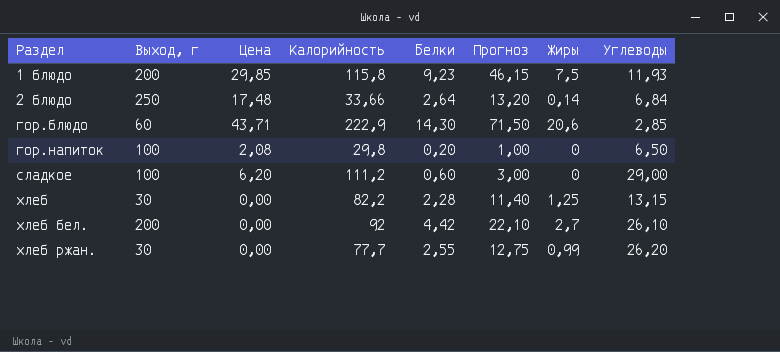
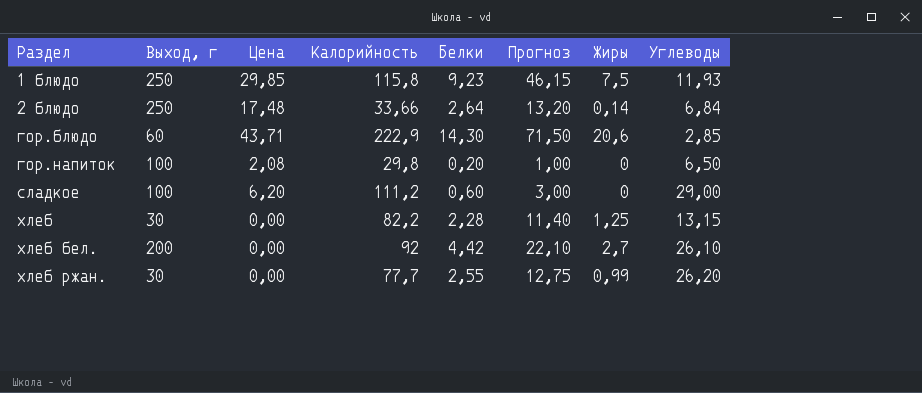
1 блюдо | Выход, г: 200 -> 250

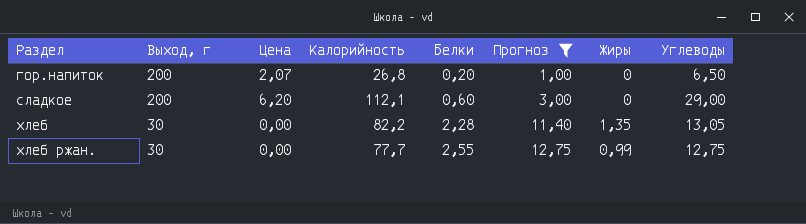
filter: none -> Прогноз <= 12,75
гор.напиток | Выход, г: 100 -> 200
гор.напиток | Цена: 2,08 -> 2,07
гор.напиток | Калорийность: 29,8 -> 26,8
сладкое | Выход, г: 100 -> 200
сладкое | Калорийность: 111,2 -> 112,1
хлеб | Жиры: 1,25 -> 1,35
хлеб | Углеводы: 13,15 -> 13,05
хлеб ржан. | Углеводы: 26,20 -> 12,75

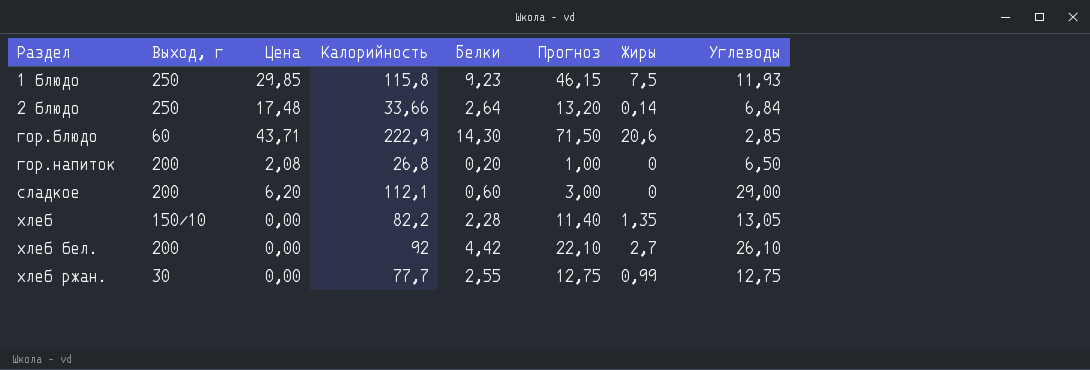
filter: Прогноз <= 12,75 -> none
гор.напиток | Цена: 2,07 -> 2,08
хлеб | Выход, г: 30 -> 150/10

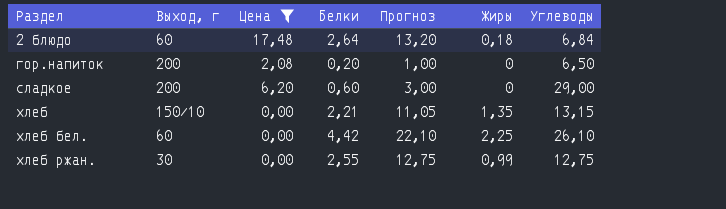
filter: none -> Цена <= 17,48
column Калорийность | position: 4 -> none
2 блюдо | Выход, г: 250 -> 60
2 блюдо | Жиры: 0,14 -> 0,18
хлеб | Белки: 2,28 -> 2,21
хлеб | Прогноз: 11,40 -> 11,05
хлеб | Углеводы: 13,05 -> 13,15
хлеб бел. | Выход, г: 200 -> 60
хлеб бел. | Жиры: 2,7 -> 2,25

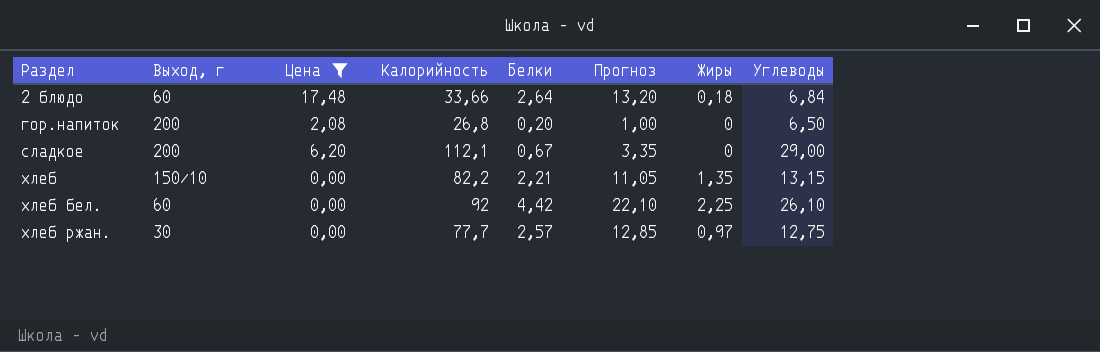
column Калорийность | position: none -> 4
сладкое | Белки: 0,60 -> 0,67
сладкое | Прогноз: 3,00 -> 3,35
хлеб ржан. | Белки: 2,55 -> 2,57
хлеб ржан. | Прогноз: 12,75 -> 12,85
хлеб ржан. | Жиры: 0,99 -> 0,97

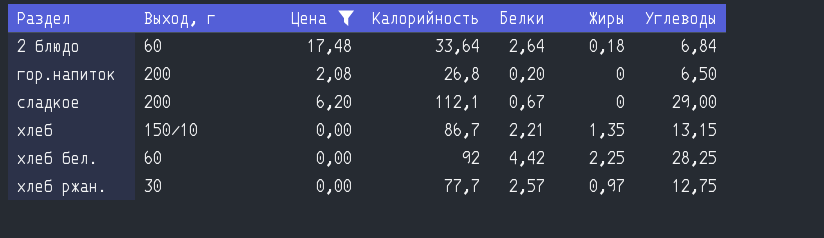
column Прогноз | formula: [Белки] * 5 -> none
2 блюдо | Калорийность: 33,66 -> 33,64
хлеб | Калорийность: 82,2 -> 86,7
хлеб бел. | Углеводы: 26,10 -> 28,25

